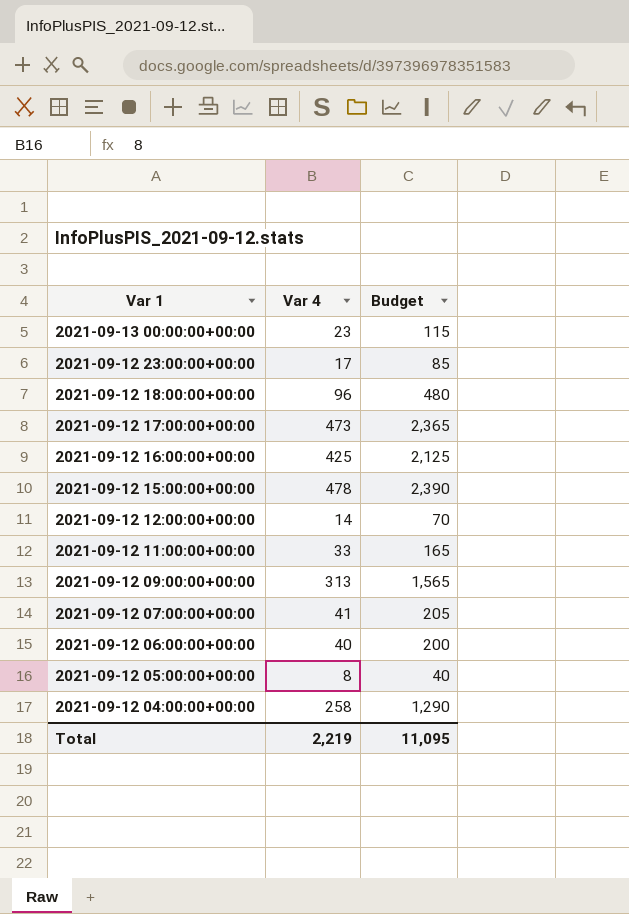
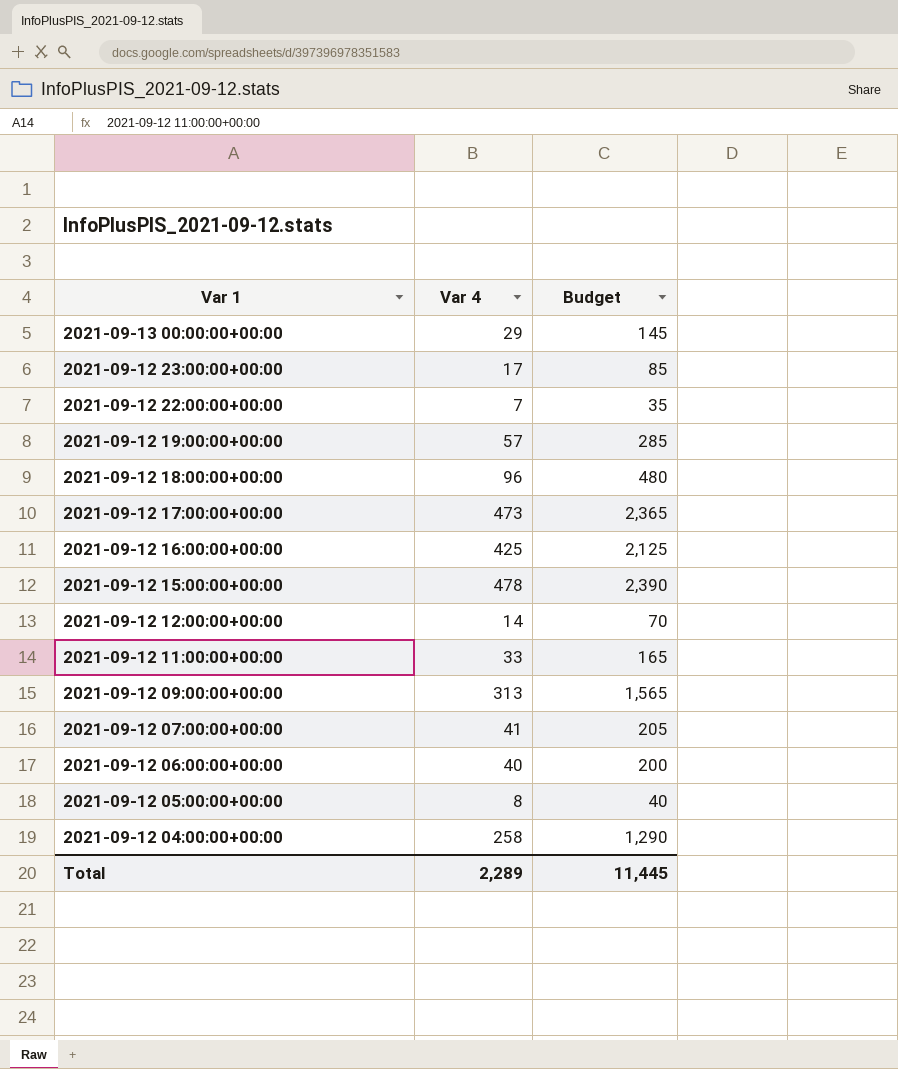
2021-09-13 00:00:00+00:00 | Var 4: 23 -> 29
2021-09-13 00:00:00+00:00 | Budget: 115 -> 145
row 2021-09-12 22:00:00+00:00: none -> 7 | 35
row 2021-09-12 19:00:00+00:00: none -> 57 | 285
Total | Var 4: 2,219 -> 2,289
Total | Budget: 11,095 -> 11,445

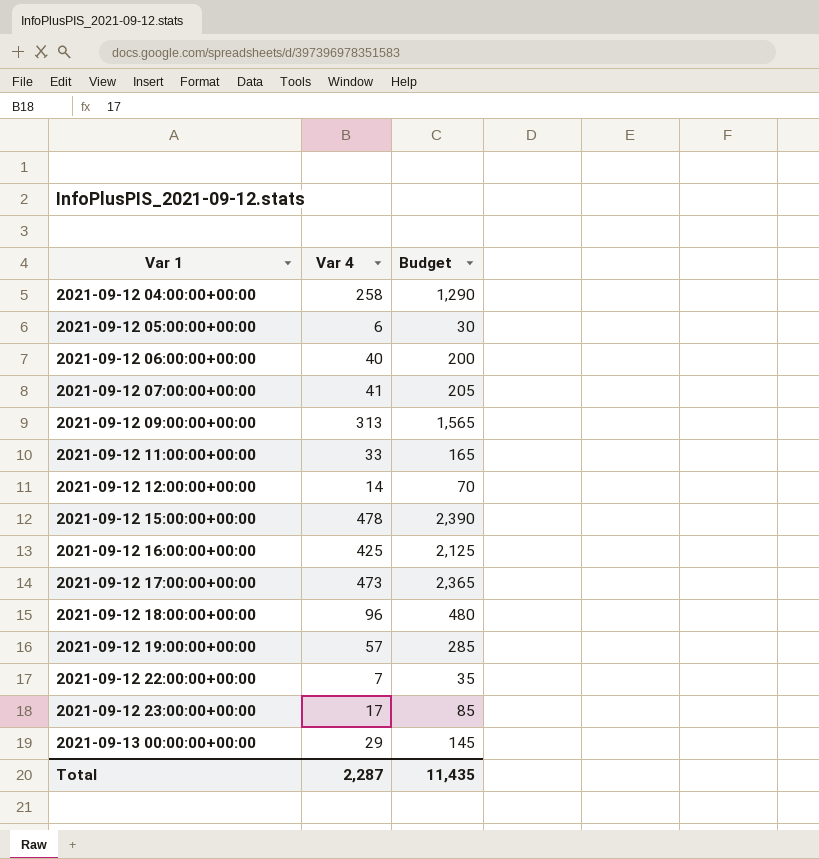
row order: Var 1 descending -> Var 1 ascending
2021-09-12 05:00:00+00:00 | Var 4: 8 -> 6
2021-09-12 05:00:00+00:00 | Budget: 40 -> 30
Total | Var 4: 2,289 -> 2,287
Total | Budget: 11,445 -> 11,435

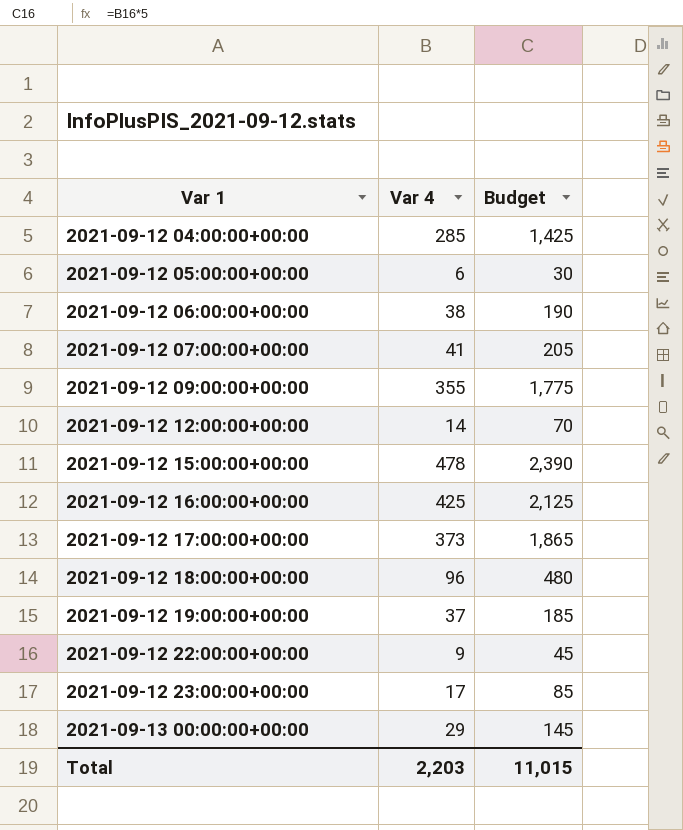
row 2021-09-12 11:00:00+00:00: 33 | 165 -> none
2021-09-12 04:00:00+00:00 | Var 4: 258 -> 285
2021-09-12 04:00:00+00:00 | Budget: 1,290 -> 1,425
2021-09-12 06:00:00+00:00 | Var 4: 40 -> 38
2021-09-12 06:00:00+00:00 | Budget: 200 -> 190
2021-09-12 09:00:00+00:00 | Var 4: 313 -> 355
2021-09-12 09:00:00+00:00 | Budget: 1,565 -> 1,775
2021-09-12 17:00:00+00:00 | Var 4: 473 -> 373
2021-09-12 17:00:00+00:00 | Budget: 2,365 -> 1,865
2021-09-12 19:00:00+00:00 | Var 4: 57 -> 37
2021-09-12 19:00:00+00:00 | Budget: 285 -> 185
2021-09-12 22:00:00+00:00 | Var 4: 7 -> 9
2021-09-12 22:00:00+00:00 | Budget: 35 -> 45
Total | Var 4: 2,287 -> 2,203
Total | Budget: 11,435 -> 11,015

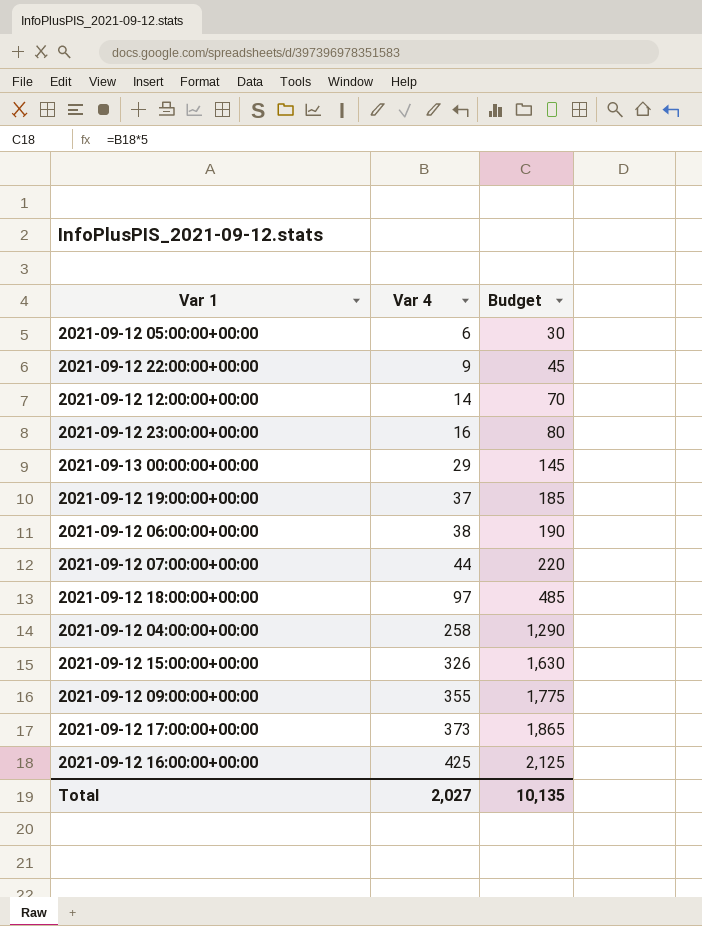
row order: Var 1 ascending -> Var 4 ascending
2021-09-12 23:00:00+00:00 | Var 4: 17 -> 16
2021-09-12 23:00:00+00:00 | Budget: 85 -> 80
2021-09-12 07:00:00+00:00 | Var 4: 41 -> 44
2021-09-12 07:00:00+00:00 | Budget: 205 -> 220
2021-09-12 18:00:00+00:00 | Var 4: 96 -> 97
2021-09-12 18:00:00+00:00 | Budget: 480 -> 485
2021-09-12 04:00:00+00:00 | Var 4: 285 -> 258
2021-09-12 04:00:00+00:00 | Budget: 1,425 -> 1,290
2021-09-12 15:00:00+00:00 | Var 4: 478 -> 326
2021-09-12 15:00:00+00:00 | Budget: 2,390 -> 1,630
Total | Var 4: 2,203 -> 2,027
Total | Budget: 11,015 -> 10,135

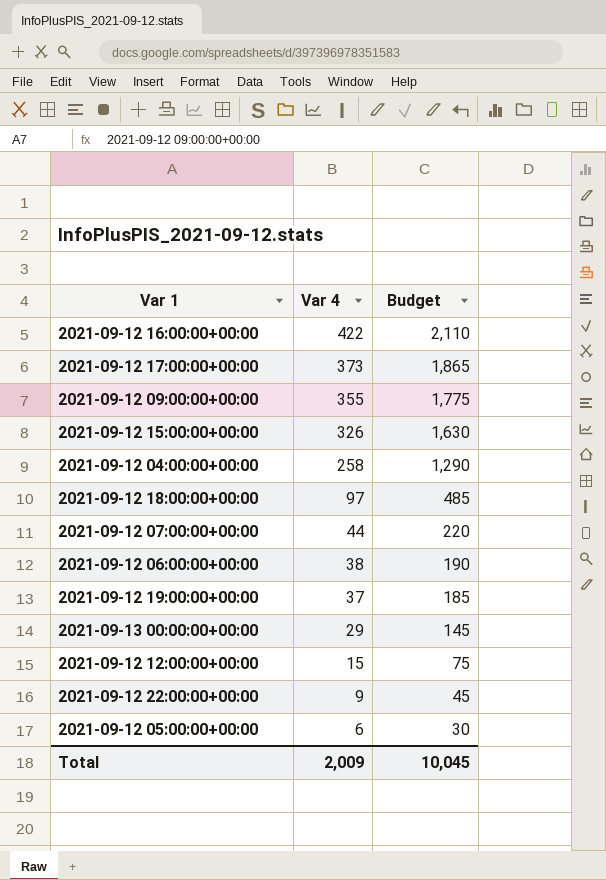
row order: Var 4 ascending -> Var 4 descending
row 2021-09-12 23:00:00+00:00: 16 | 80 -> none
2021-09-12 16:00:00+00:00 | Var 4: 425 -> 422
2021-09-12 16:00:00+00:00 | Budget: 2,125 -> 2,110
2021-09-12 12:00:00+00:00 | Var 4: 14 -> 15
2021-09-12 12:00:00+00:00 | Budget: 70 -> 75
Total | Var 4: 2,027 -> 2,009
Total | Budget: 10,135 -> 10,045

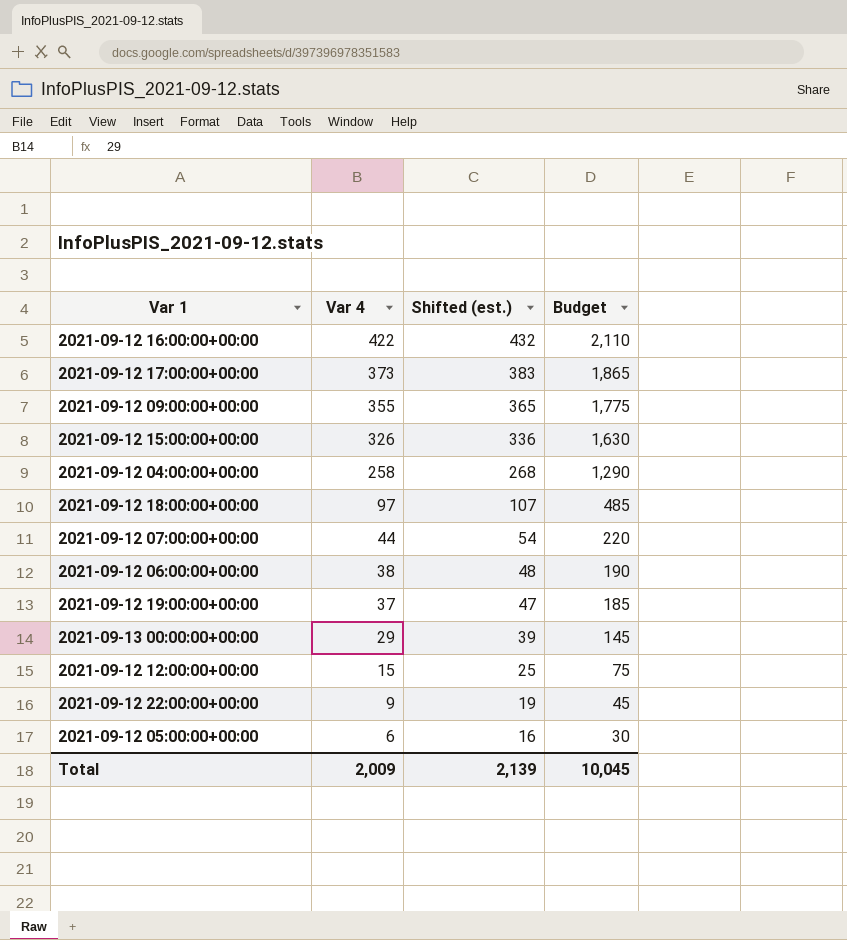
column Shifted (est.) | formula: none -> [Var 4] + 10

